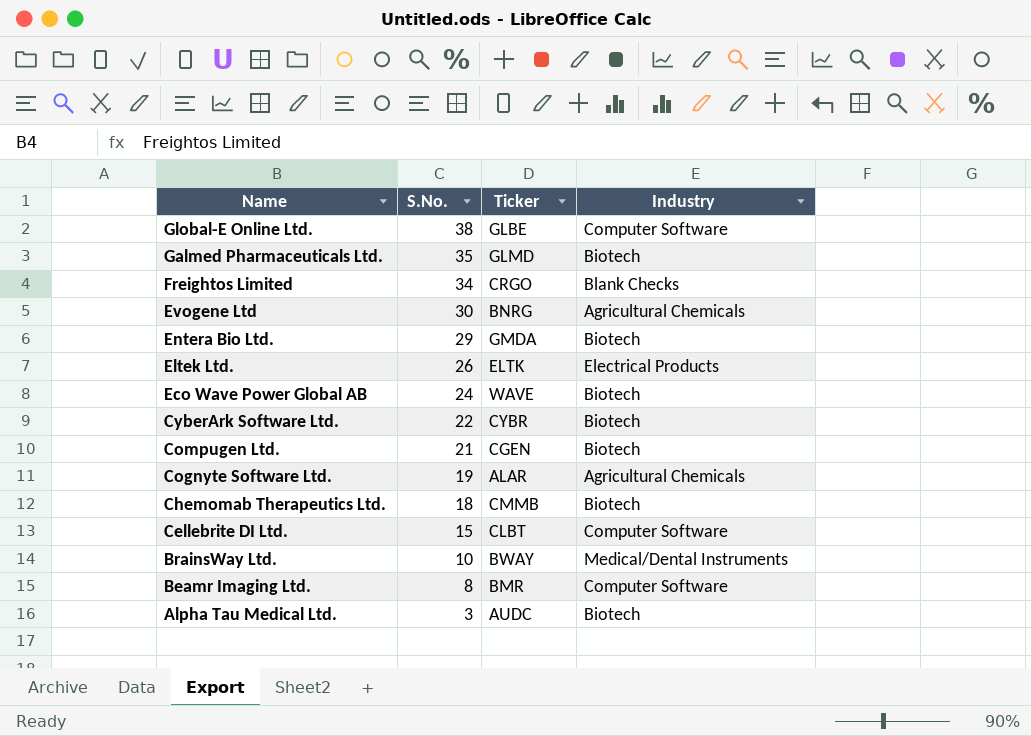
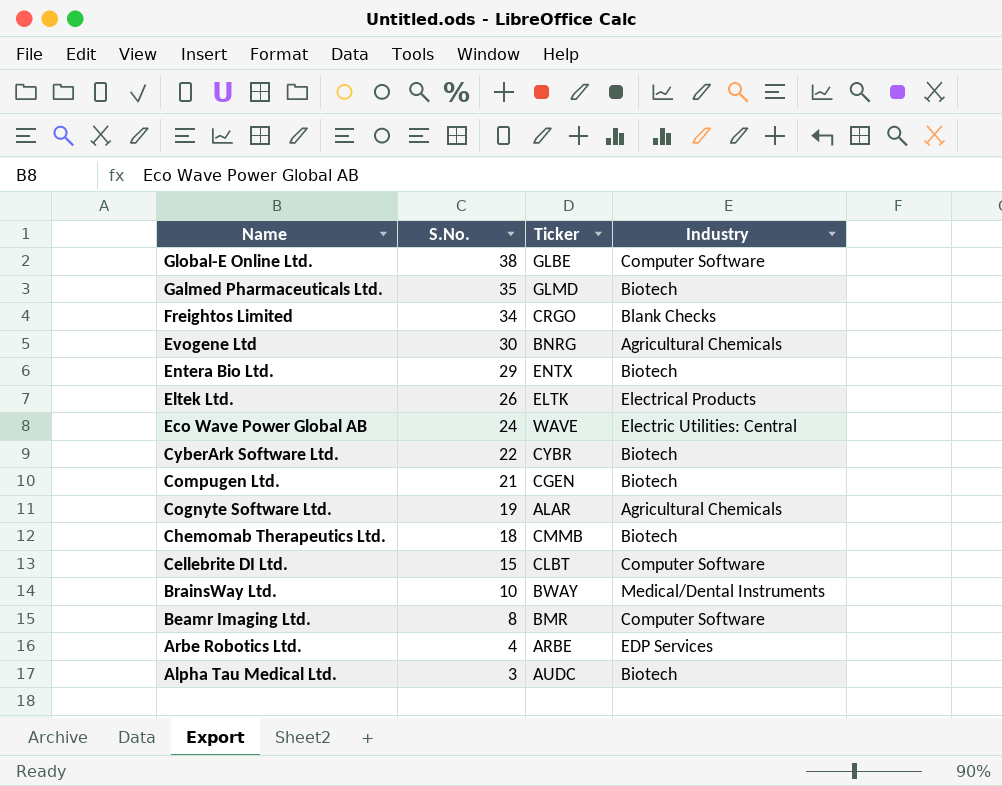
Entera Bio Ltd. | Ticker: GMDA -> ENTX
Eco Wave Power Global AB | Industry: Biotech -> Electric Utilities: Central
row Arbe Robotics Ltd.: none -> 4 | ARBE | EDP Services

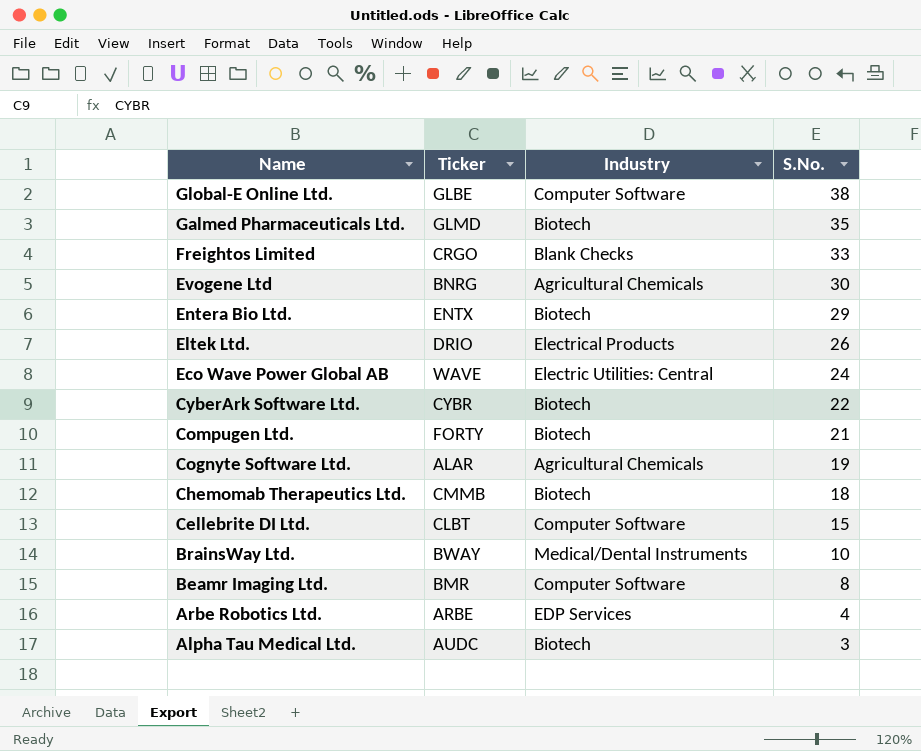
column S.No. | position: 2 -> 4
Freightos Limited | S.No.: 34 -> 33
Eltek Ltd. | Ticker: ELTK -> DRIO
Compugen Ltd. | Ticker: CGEN -> FORTY

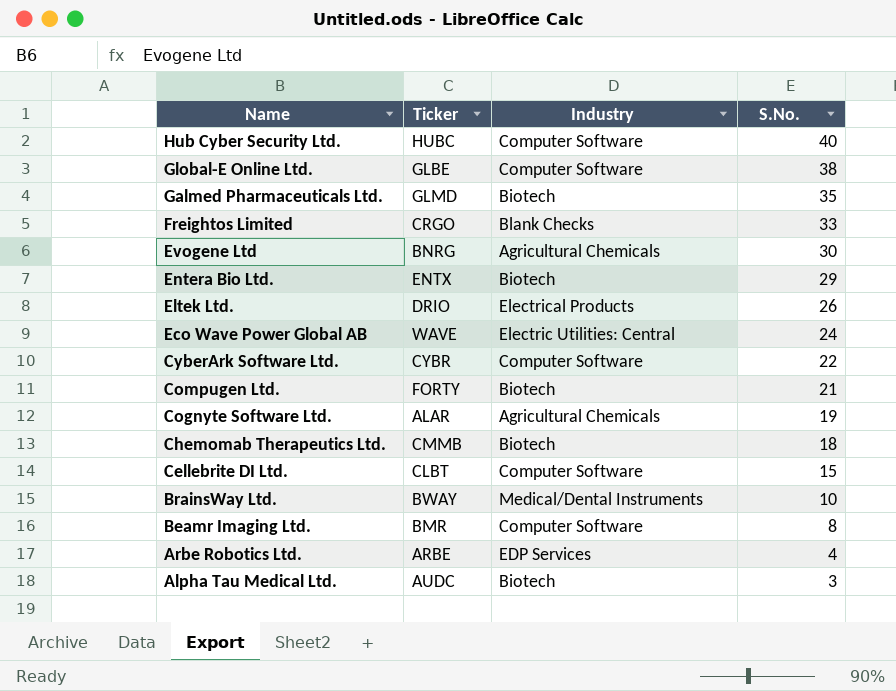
row Hub Cyber Security Ltd.: none -> HUBC | Computer Software | 40
CyberArk Software Ltd. | Industry: Biotech -> Computer Software

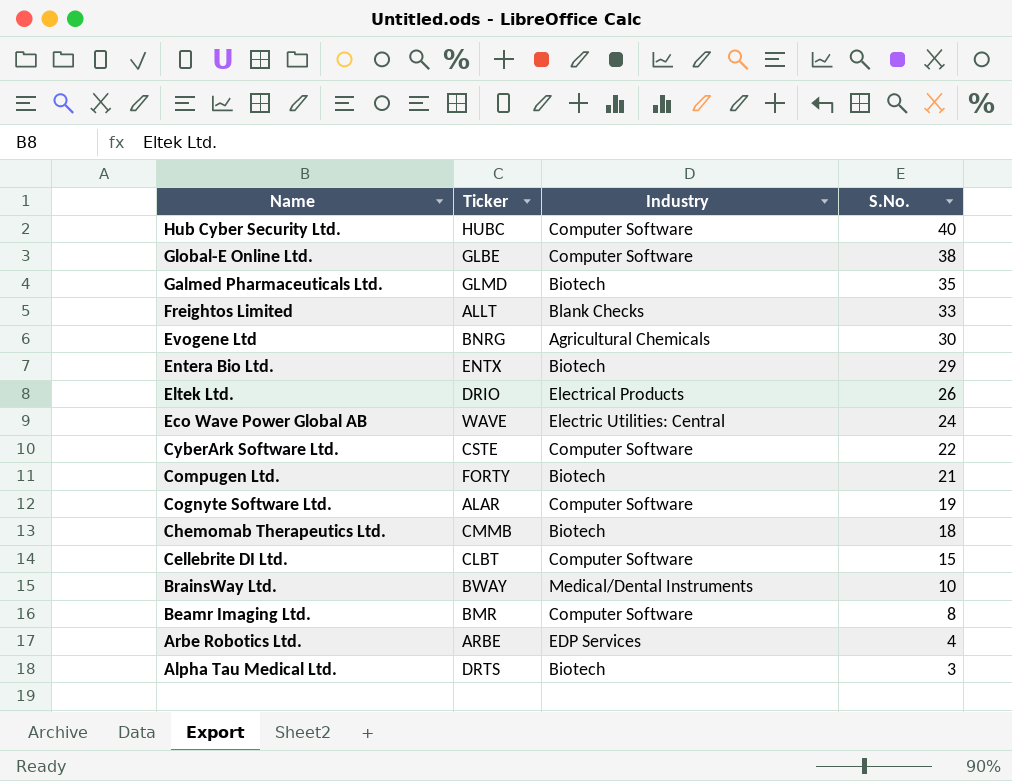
Freightos Limited | Ticker: CRGO -> ALLT
CyberArk Software Ltd. | Ticker: CYBR -> CSTE
Cognyte Software Ltd. | Industry: Agricultural Chemicals -> Computer Software
Alpha Tau Medical Ltd. | Ticker: AUDC -> DRTS

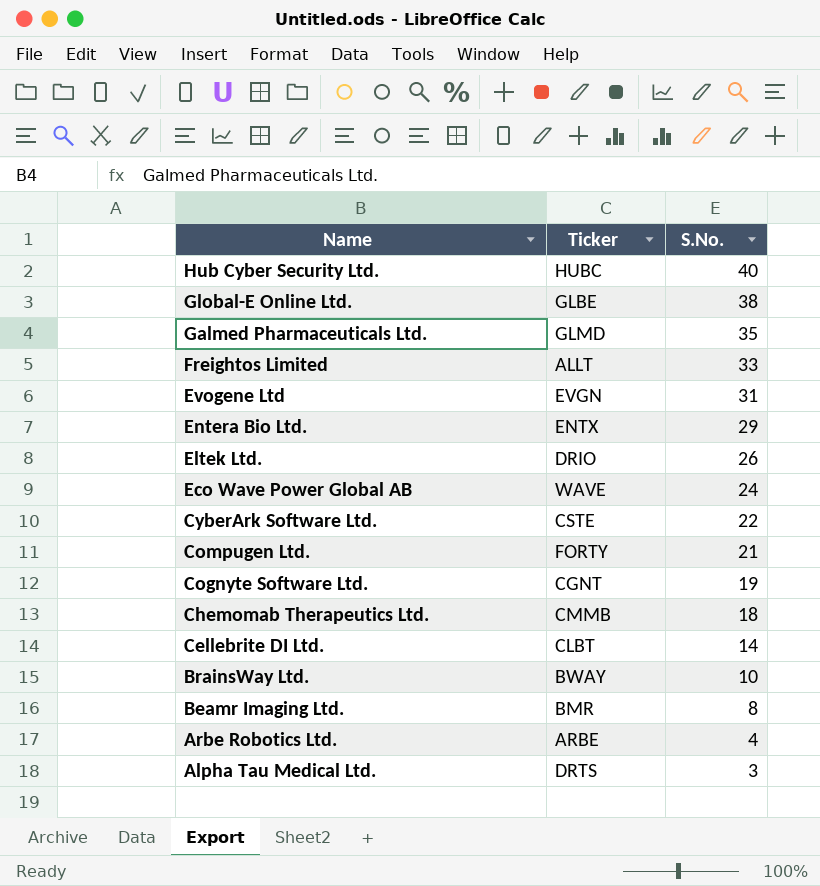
column Industry | position: 3 -> none
Evogene Ltd | Ticker: BNRG -> EVGN
Evogene Ltd | S.No.: 30 -> 31
Cognyte Software Ltd. | Ticker: ALAR -> CGNT
Cellebrite DI Ltd. | S.No.: 15 -> 14

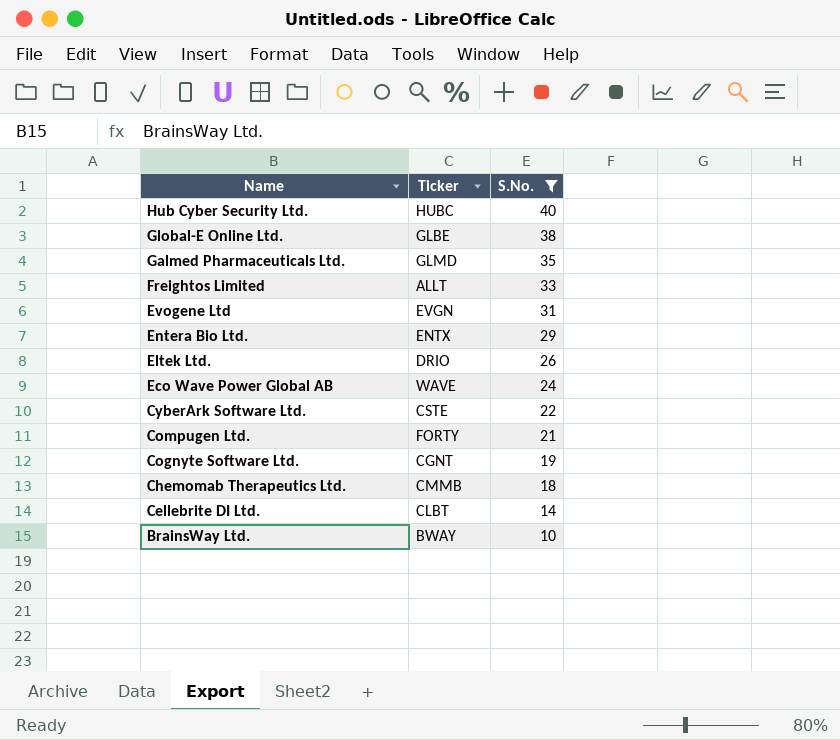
filter: none -> S.No. >= 10

